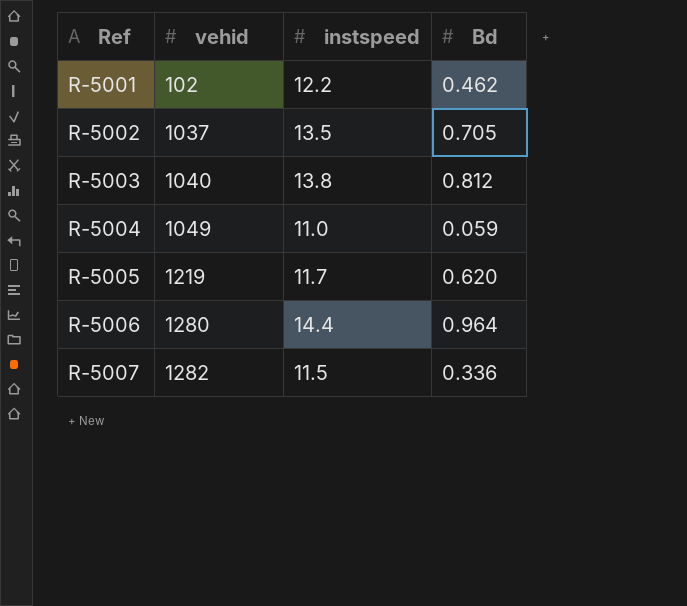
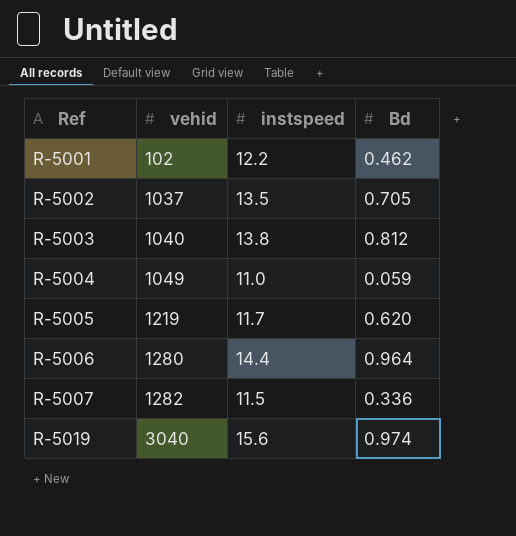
row R-5019: none -> 3040 | 15.6 | 0.974

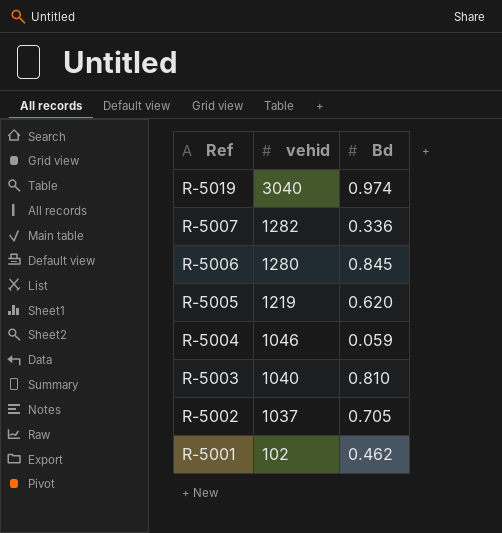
row order: Ref ascending -> Ref descending
column instspeed | position: 3 -> none
R-5006 | Bd: 0.964 -> 0.845
R-5004 | vehid: 1049 -> 1046
R-5003 | Bd: 0.812 -> 0.810

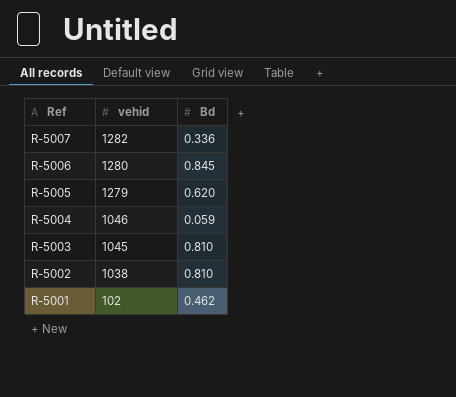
row R-5019: 3040 | 0.974 -> none
R-5005 | vehid: 1219 -> 1279
R-5003 | vehid: 1040 -> 1045
R-5002 | vehid: 1037 -> 1038
R-5002 | Bd: 0.705 -> 0.810

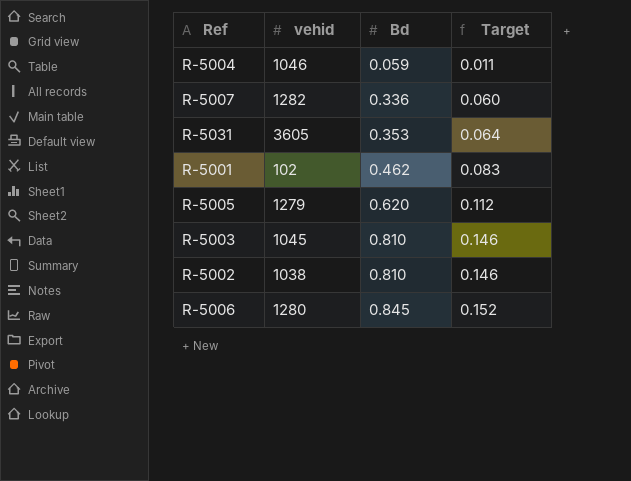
row order: Ref descending -> Bd ascending
column Target | formula: none -> [Bd] * 0.18
row R-5031: none -> 3605 | 0.353 | 0.064

